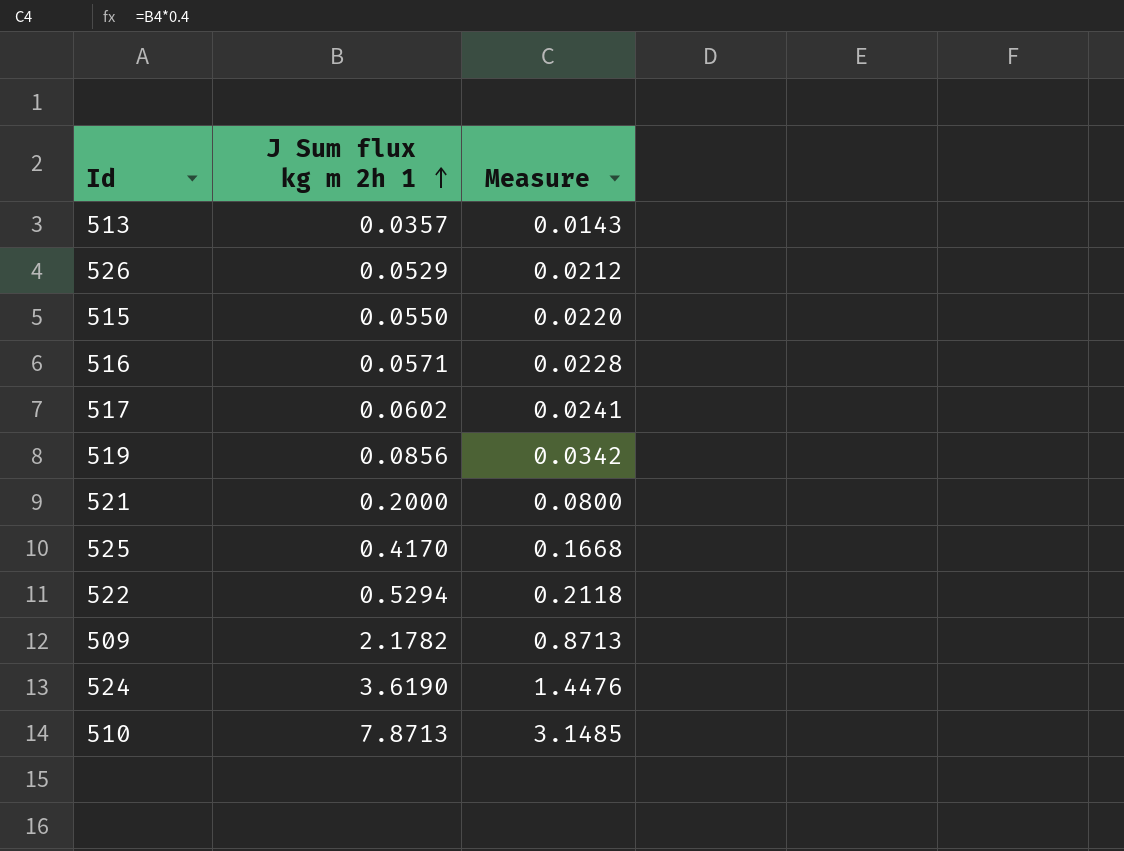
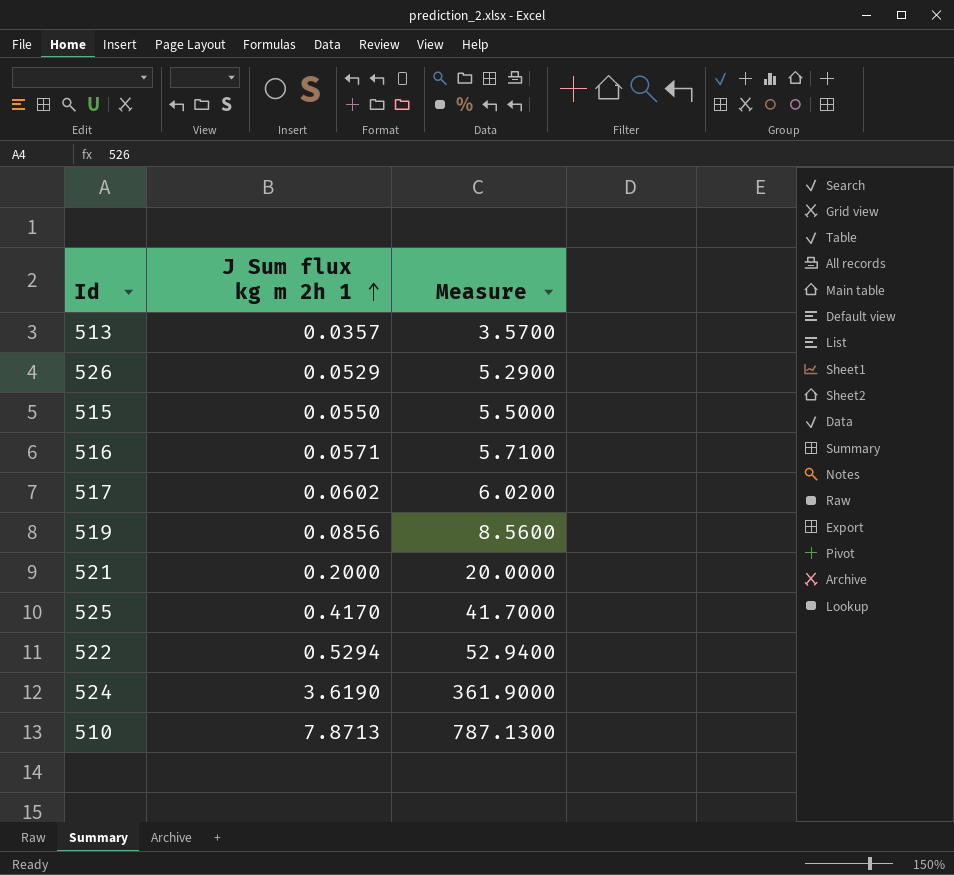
column Measure | formula: [J Sum flux kg m 2h 1] * 0.4 -> [J Sum flux kg m 2h 1] * 100
row 509: 2.1782 | 0.8713 -> none

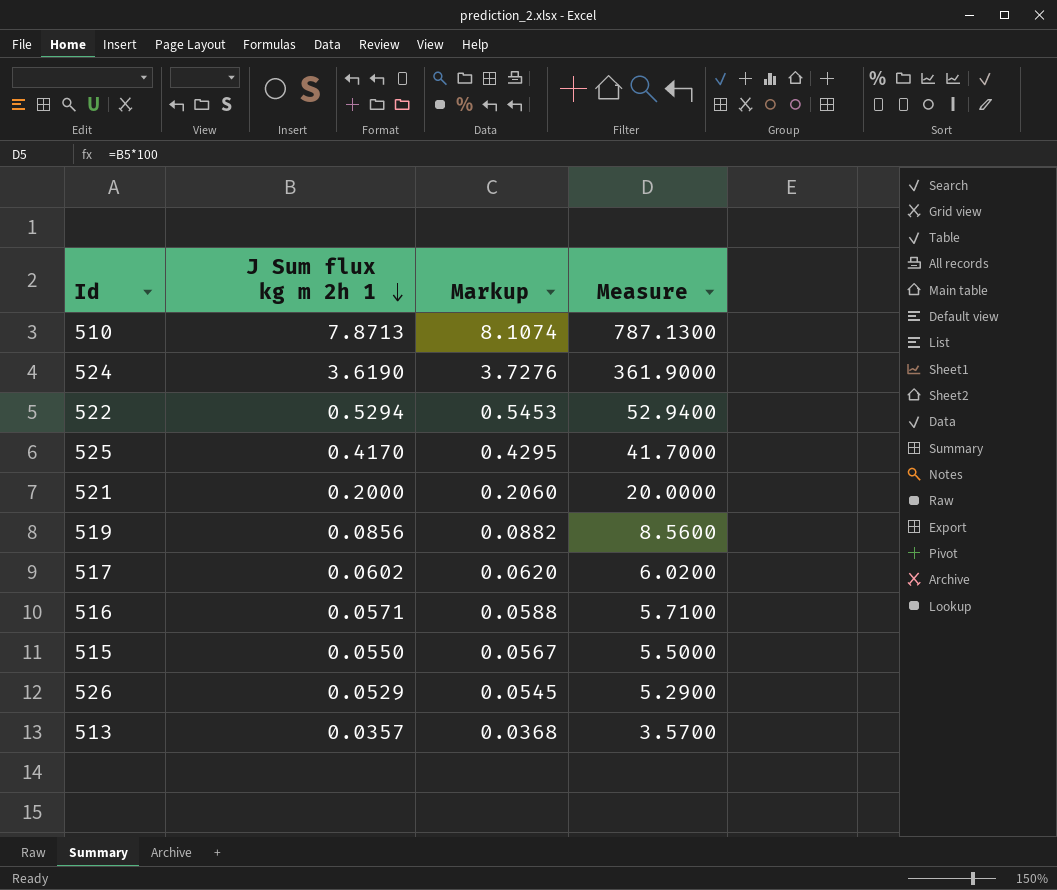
row order: J Sum flux kg m 2h 1 ascending -> J Sum flux kg m 2h 1 descending
column Markup | formula: none -> [J Sum flux kg m 2h 1] * 1.03

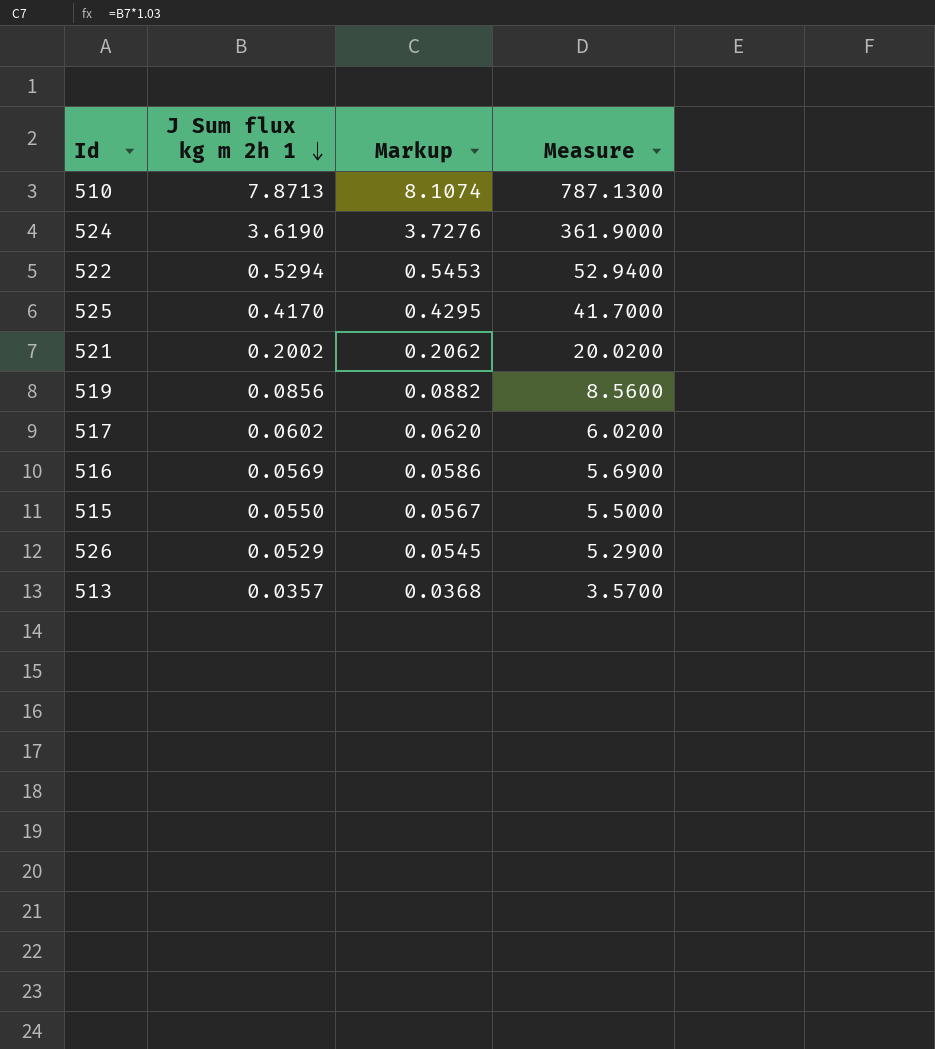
521 | J Sum flux kg m 2h 1: 0.2000 -> 0.2002
521 | Markup: 0.2060 -> 0.2062
521 | Measure: 20.0000 -> 20.0200
516 | J Sum flux kg m 2h 1: 0.0571 -> 0.0569
516 | Markup: 0.0588 -> 0.0586
516 | Measure: 5.7100 -> 5.6900

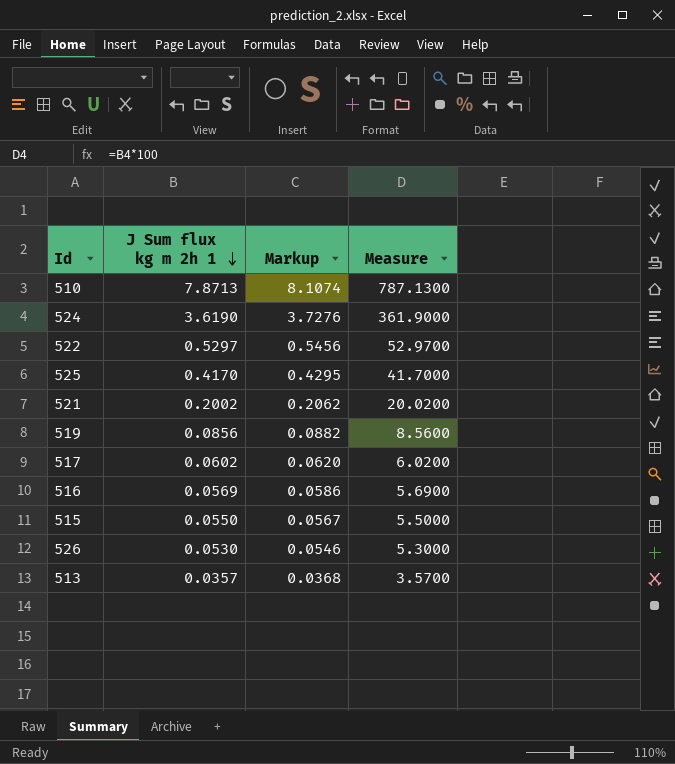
522 | J Sum flux kg m 2h 1: 0.5294 -> 0.5297
522 | Markup: 0.5453 -> 0.5456
522 | Measure: 52.9400 -> 52.9700
526 | J Sum flux kg m 2h 1: 0.0529 -> 0.0530
526 | Markup: 0.0545 -> 0.0546
526 | Measure: 5.2900 -> 5.3000

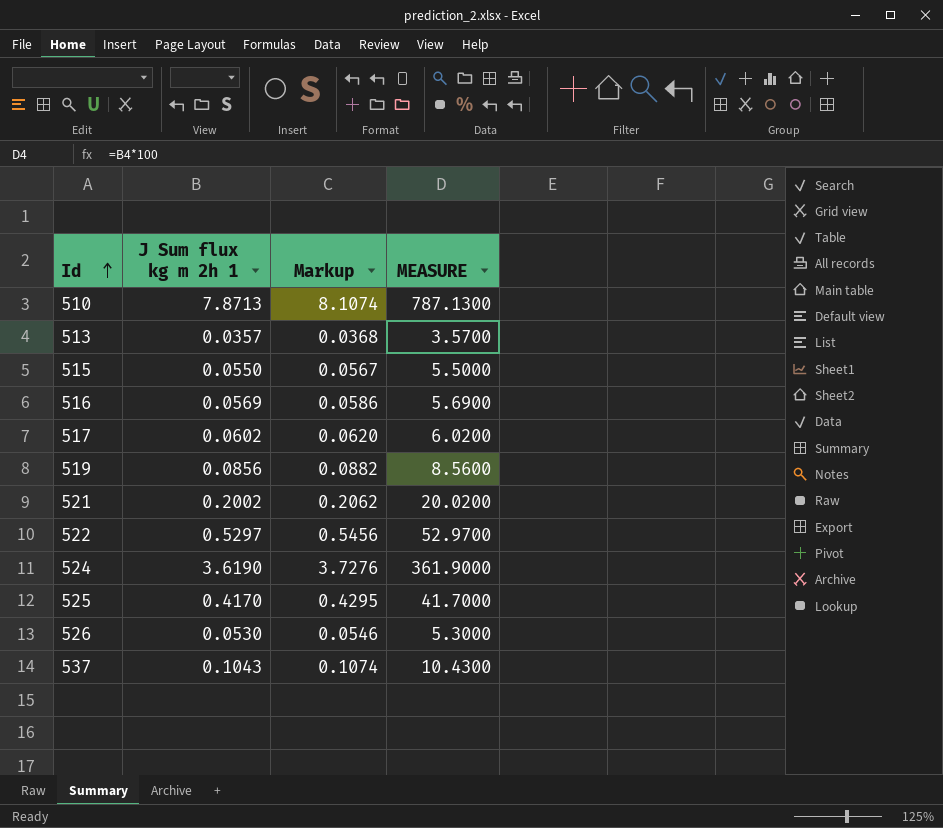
row order: J Sum flux kg m 2h 1 descending -> Id ascending
column name: Measure -> MEASURE
row 537: none -> 0.1043 | 0.1074 | 10.4300

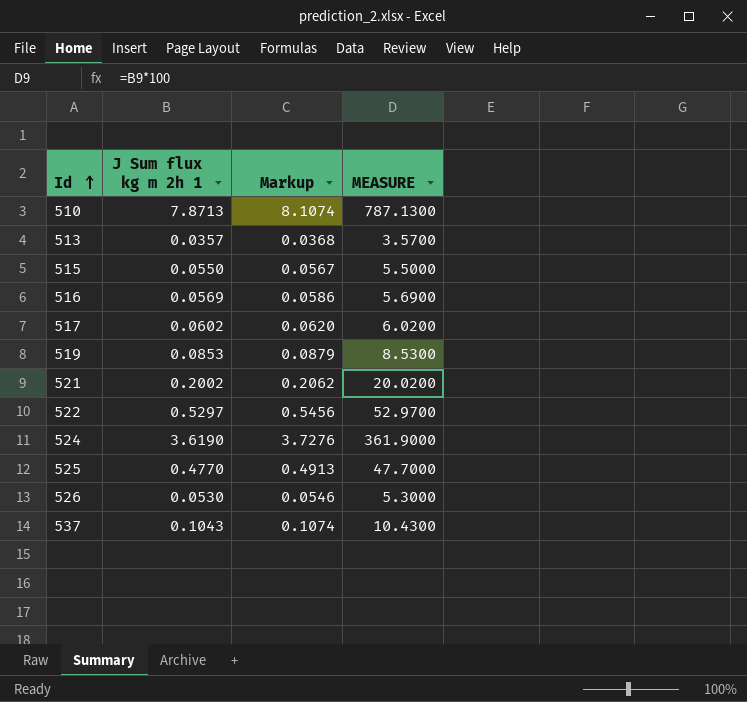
519 | J Sum flux kg m 2h 1: 0.0856 -> 0.0853
519 | Markup: 0.0882 -> 0.0879
519 | MEASURE: 8.5600 -> 8.5300
525 | J Sum flux kg m 2h 1: 0.4170 -> 0.4770
525 | Markup: 0.4295 -> 0.4913
525 | MEASURE: 41.7000 -> 47.7000

